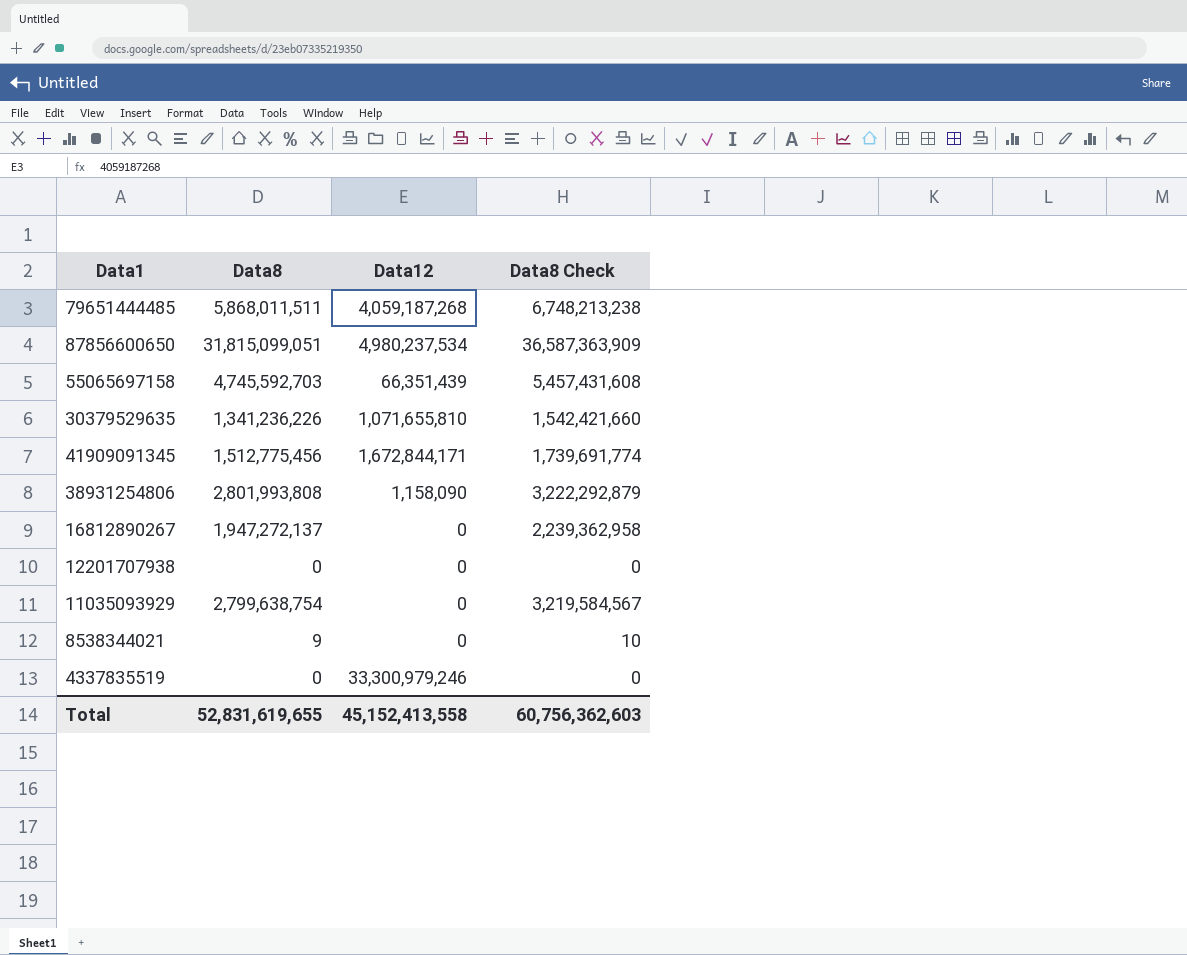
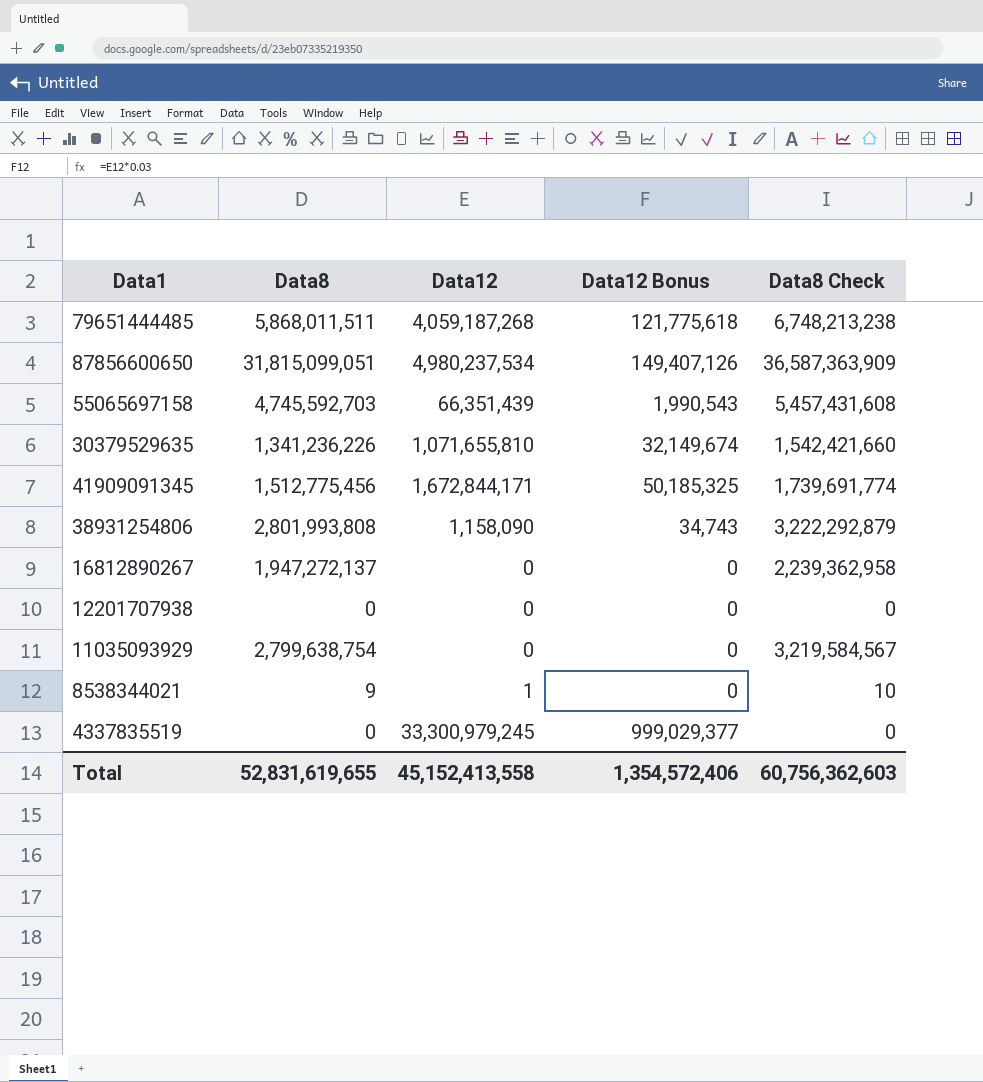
column Data12 Bonus | formula: none -> [Data12] * 0.03
8538344021 | Data12: 0 -> 1
4337835519 | Data12: 33,300,979,246 -> 33,300,979,245

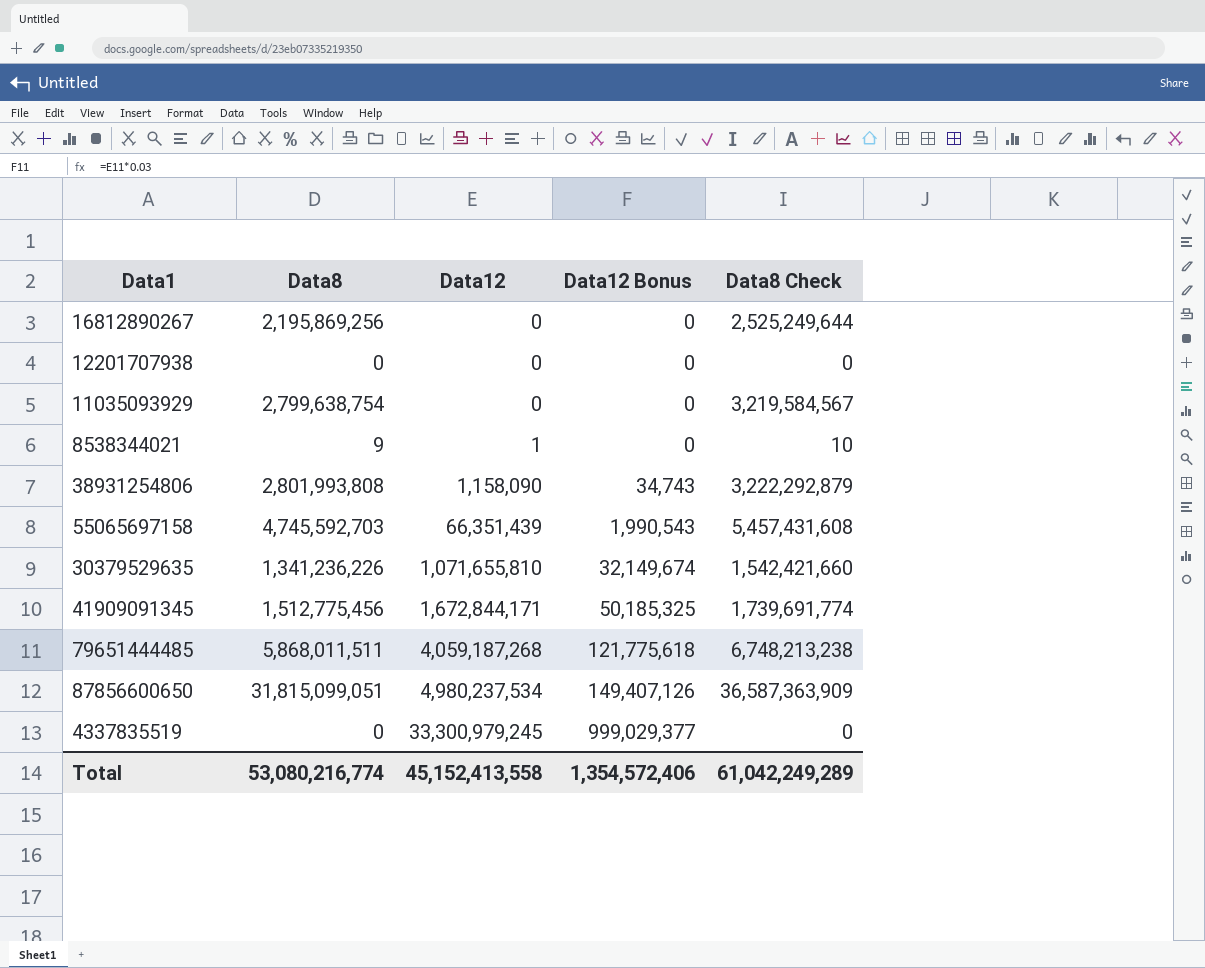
row order: none -> Data12 ascending
16812890267 | Data8: 1,947,272,137 -> 2,195,869,256
16812890267 | Data8 Check: 2,239,362,958 -> 2,525,249,644
Total | Data8: 52,831,619,655 -> 53,080,216,774
Total | Data8 Check: 60,756,362,603 -> 61,042,249,289

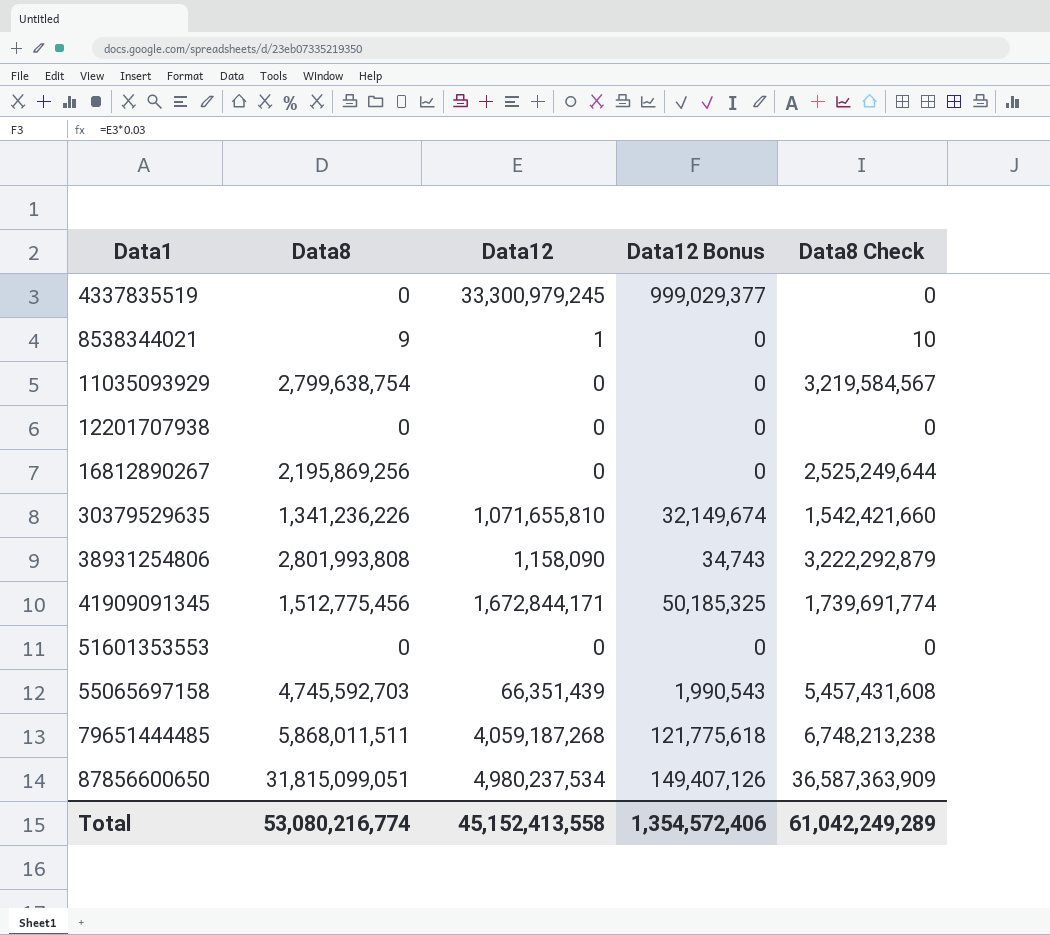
row order: Data12 ascending -> Data1 ascending
row 51601353553: none -> 0 | 0 | 0 | 0

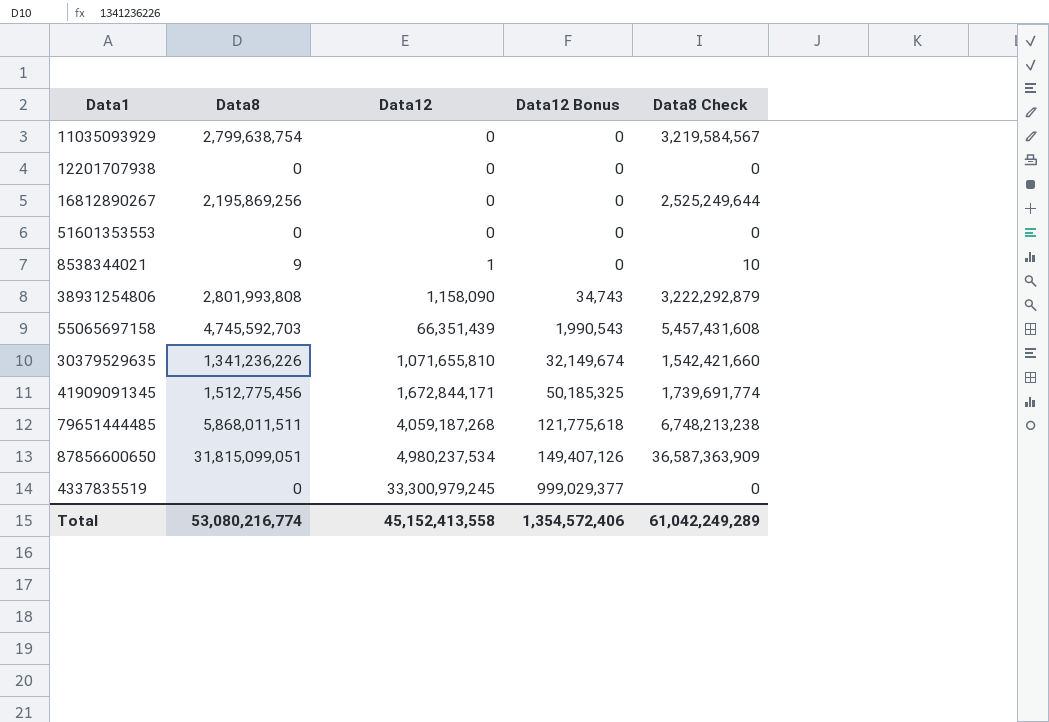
row order: Data1 ascending -> Data12 ascending

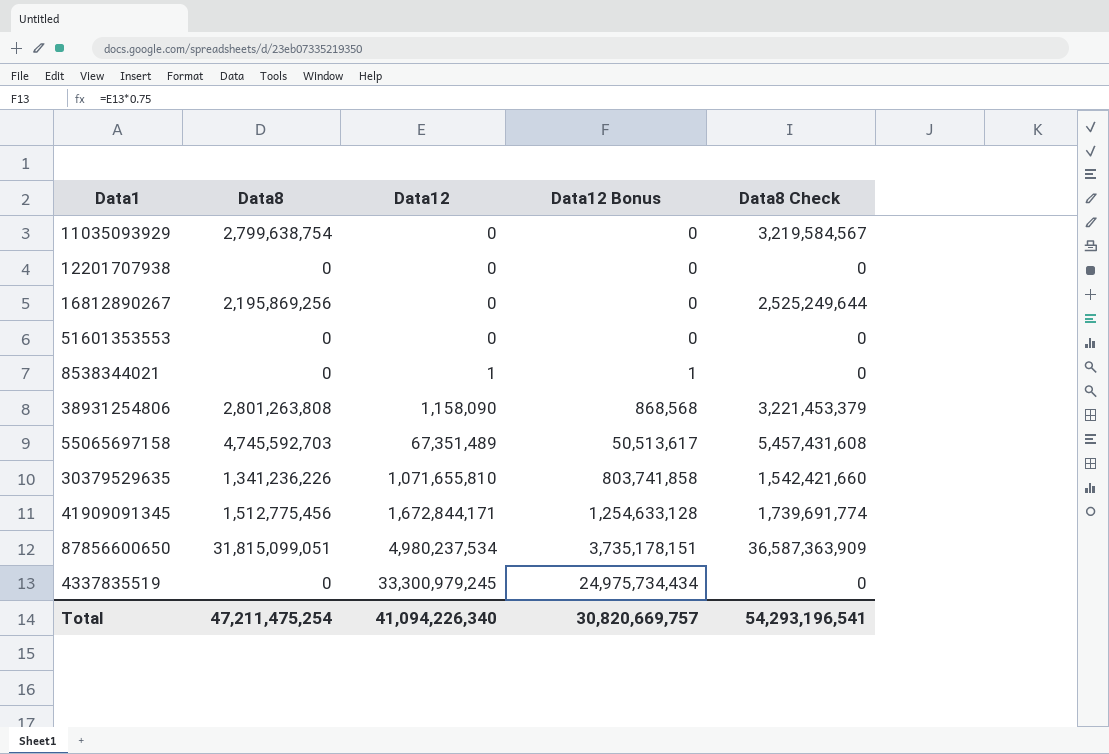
column Data12 Bonus | formula: [Data12] * 0.03 -> [Data12] * 0.75
row 79651444485: 5,868,011,511 | 4,059,187,268 | 121,775,618 | 6,748,213,238 -> none
8538344021 | Data8: 9 -> 0
8538344021 | Data8 Check: 10 -> 0
38931254806 | Data8: 2,801,993,808 -> 2,801,263,808
38931254806 | Data8 Check: 3,222,292,879 -> 3,221,453,379
55065697158 | Data12: 66,351,439 -> 67,351,489
Total | Data8: 53,080,216,774 -> 47,211,475,254
Total | Data12: 45,152,413,558 -> 41,094,226,340
Total | Data12 Bonus: 1,354,572,406 -> 30,820,669,757
Total | Data8 Check: 61,042,249,289 -> 54,293,196,541

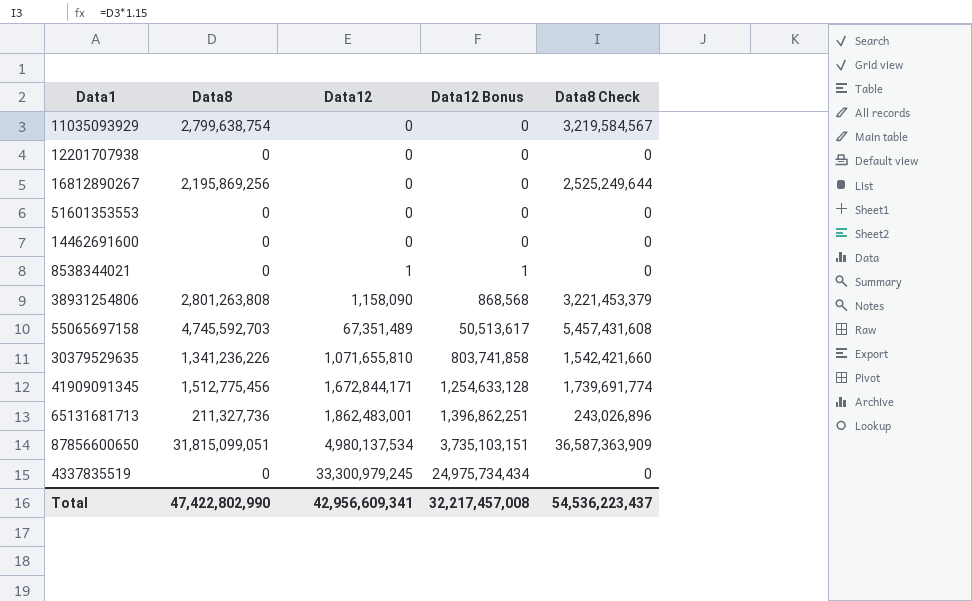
row 14462691600: none -> 0 | 0 | 0 | 0
row 65131681713: none -> 211,327,736 | 1,862,483,001 | 1,396,862,251 | 243,026,896
87856600650 | Data12: 4,980,237,534 -> 4,980,137,534
87856600650 | Data12 Bonus: 3,735,178,151 -> 3,735,103,151
Total | Data8: 47,211,475,254 -> 47,422,802,990
Total | Data12: 41,094,226,340 -> 42,956,609,341
Total | Data12 Bonus: 30,820,669,757 -> 32,217,457,008
Total | Data8 Check: 54,293,196,541 -> 54,536,223,437

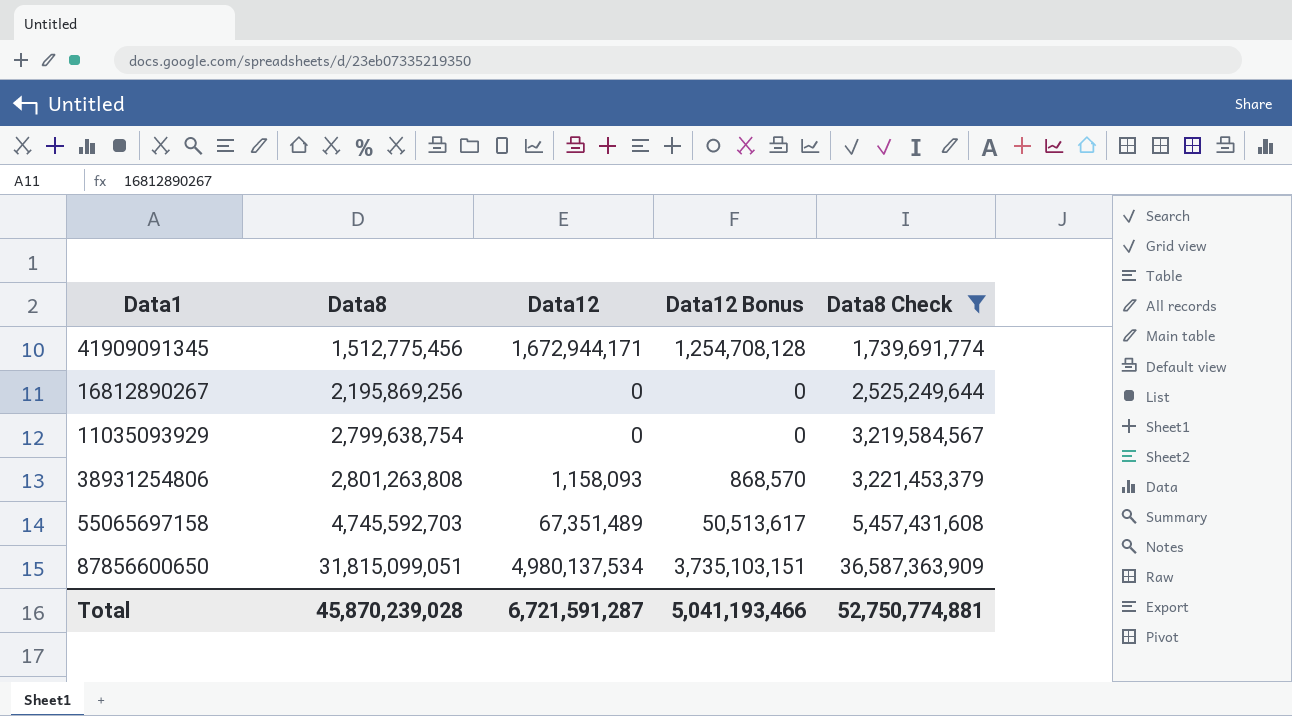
filter: none -> Data8 Check >= 1,739,691,774
row order: Data12 ascending -> Data8 ascending
41909091345 | Data12: 1,672,844,171 -> 1,672,944,171
41909091345 | Data12 Bonus: 1,254,633,128 -> 1,254,708,128
38931254806 | Data12: 1,158,090 -> 1,158,093
38931254806 | Data12 Bonus: 868,568 -> 868,570
Total | Data8: 47,422,802,990 -> 45,870,239,028
Total | Data12: 42,956,609,341 -> 6,721,591,287
Total | Data12 Bonus: 32,217,457,008 -> 5,041,193,466
Total | Data8 Check: 54,536,223,437 -> 52,750,774,881

